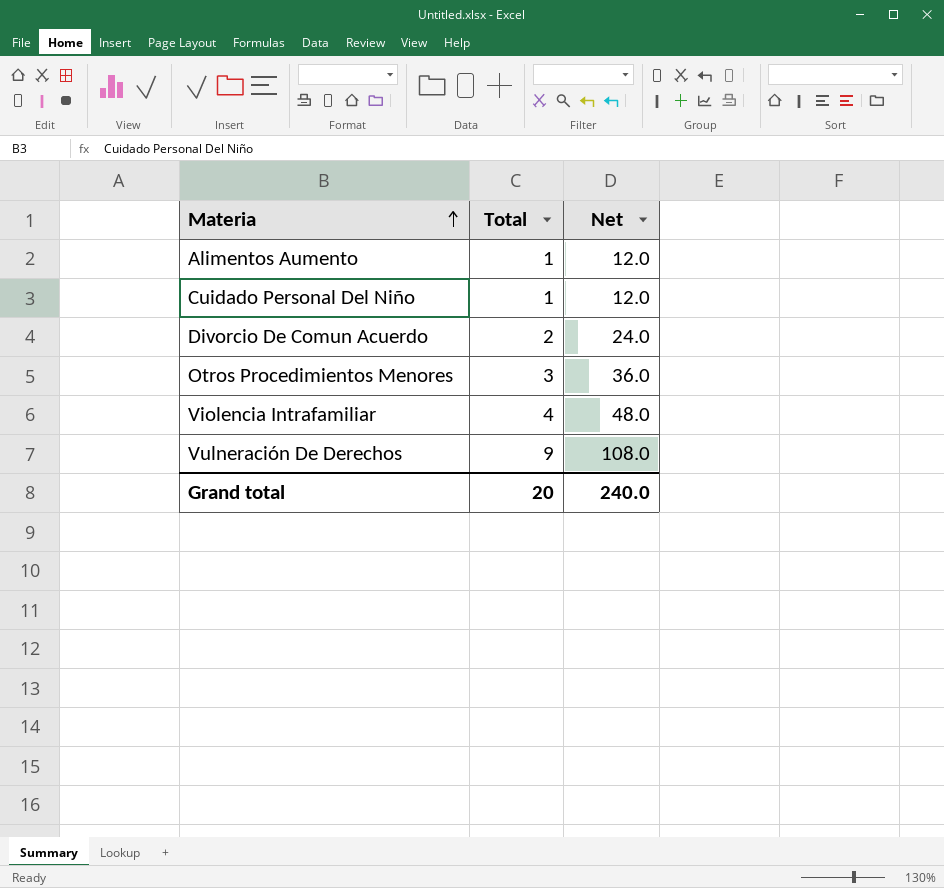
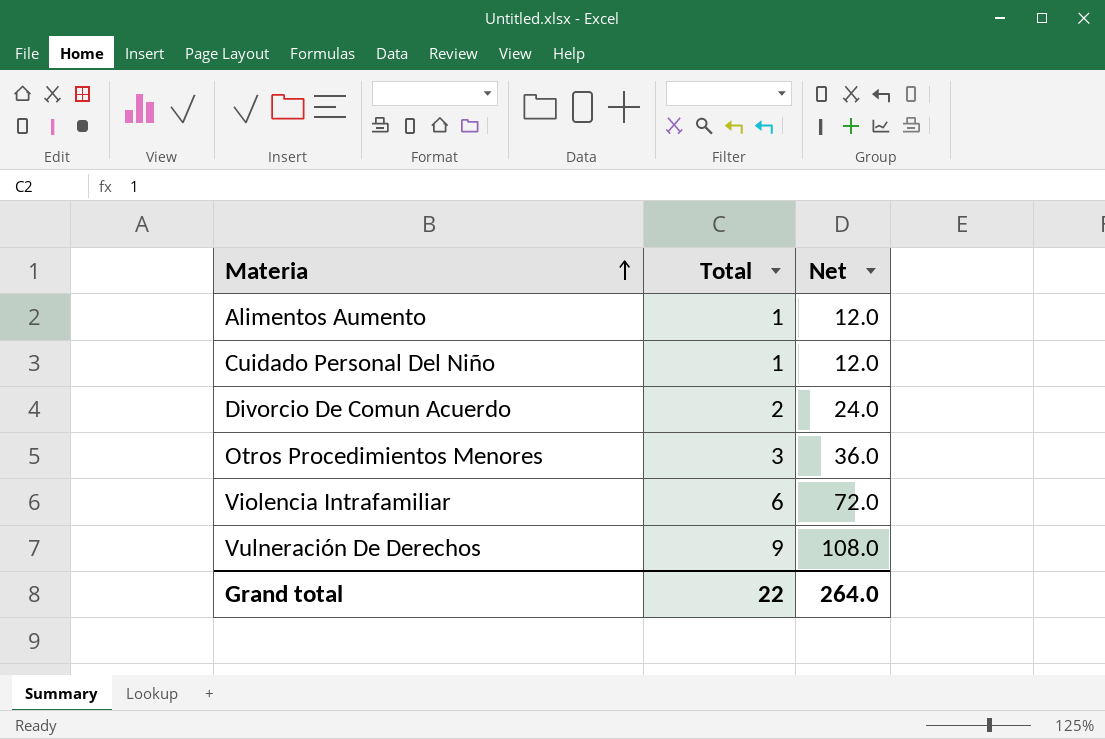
Violencia Intrafamiliar | Total: 4 -> 6
Violencia Intrafamiliar | Net: 48.0 -> 72.0
Grand total | Total: 20 -> 22
Grand total | Net: 240.0 -> 264.0

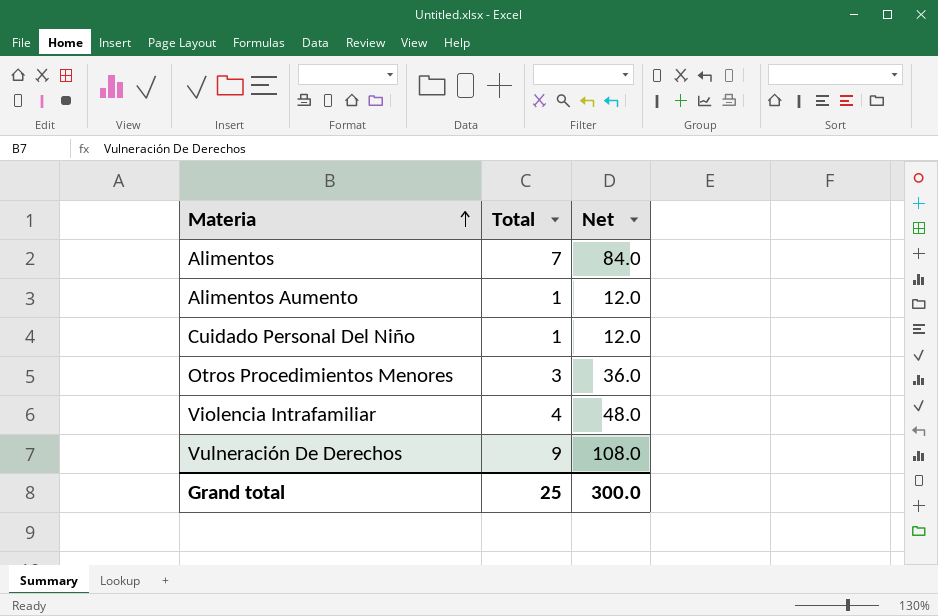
row Divorcio De Comun Acuerdo: 2 | 24.0 -> none
row Alimentos: none -> 7 | 84.0
Violencia Intrafamiliar | Total: 6 -> 4
Violencia Intrafamiliar | Net: 72.0 -> 48.0
Grand total | Total: 22 -> 25
Grand total | Net: 264.0 -> 300.0

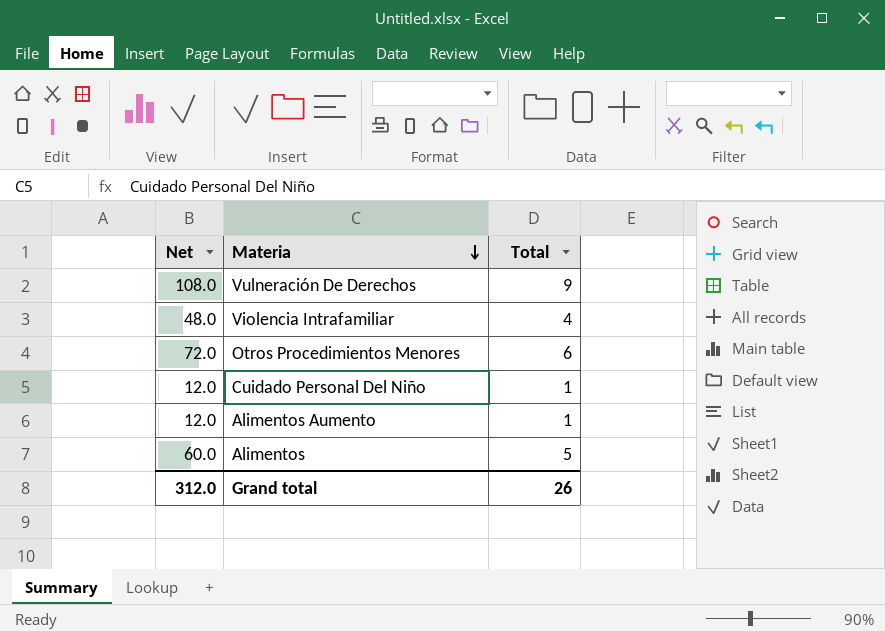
row order: Materia ascending -> Materia descending
column Net | position: 3 -> 1
Otros Procedimientos Menores | Net: 36.0 -> 72.0
Otros Procedimientos Menores | Total: 3 -> 6
Alimentos | Net: 84.0 -> 60.0
Alimentos | Total: 7 -> 5
Grand total | Net: 300.0 -> 312.0
Grand total | Total: 25 -> 26

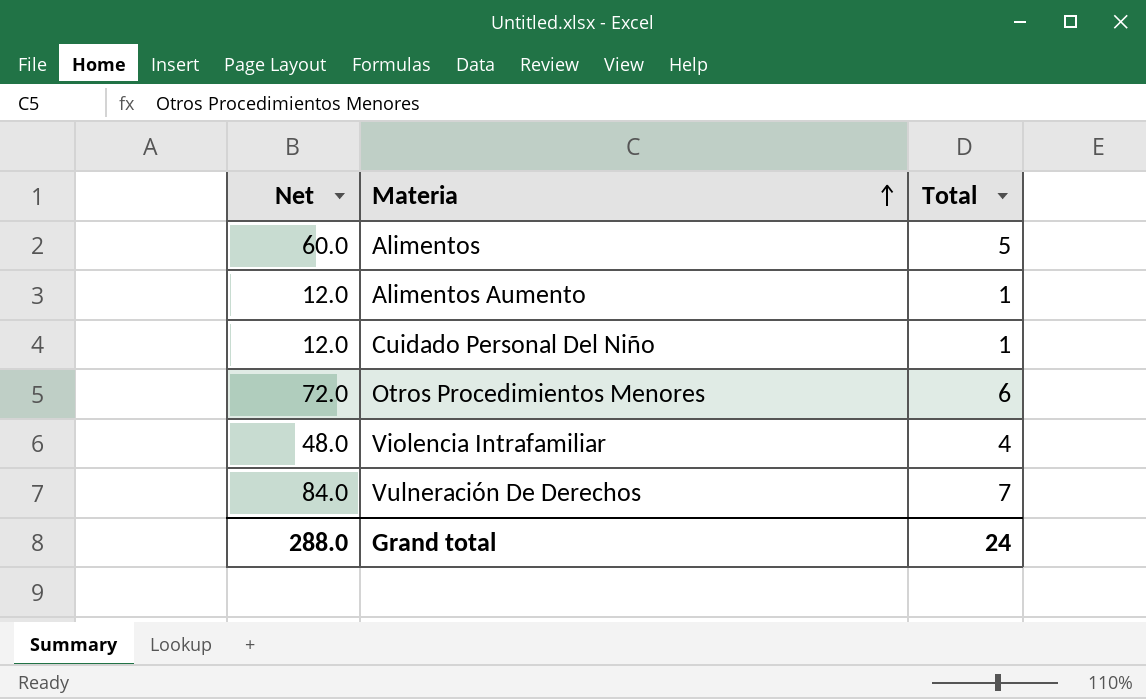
row order: Materia descending -> Materia ascending
Vulneración De Derechos | Net: 108.0 -> 84.0
Vulneración De Derechos | Total: 9 -> 7
Grand total | Net: 312.0 -> 288.0
Grand total | Total: 26 -> 24

